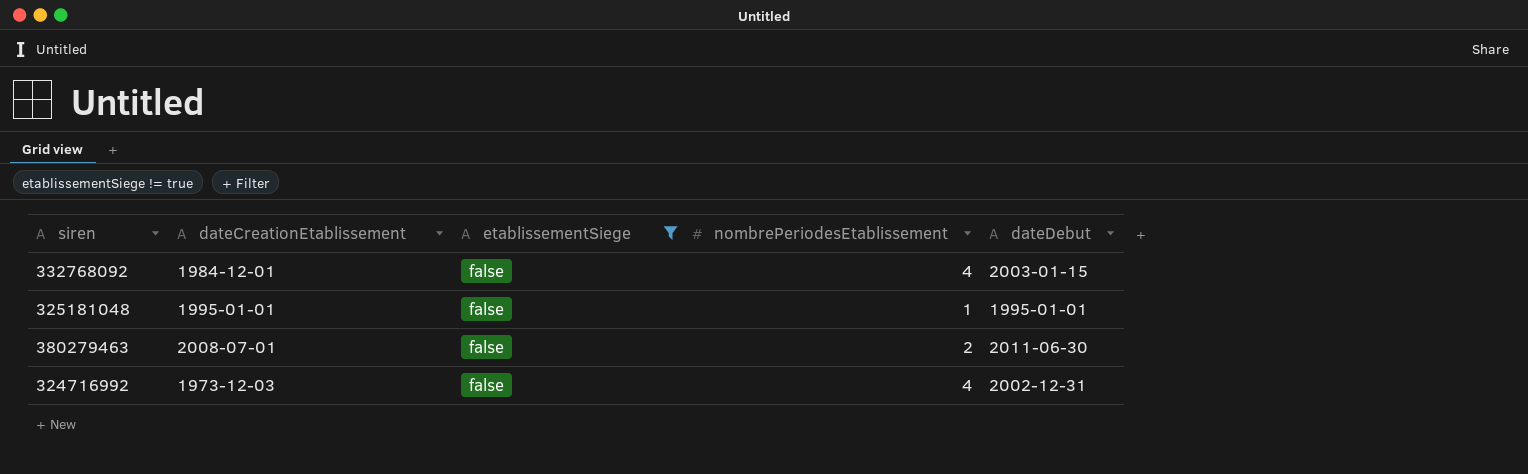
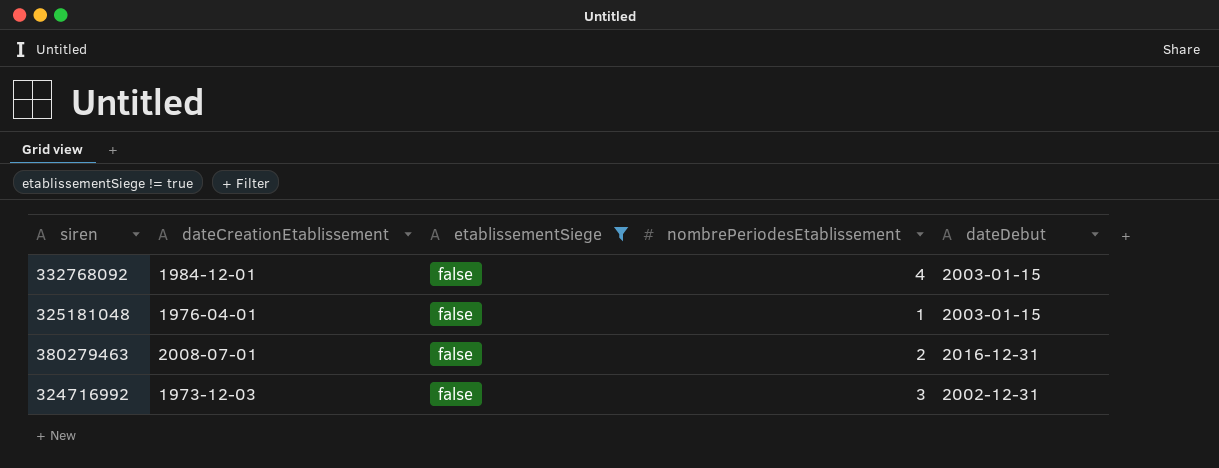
325181048 | dateCreationEtablissement: 1995-01-01 -> 1976-04-01
325181048 | dateDebut: 1995-01-01 -> 2003-01-15
380279463 | dateDebut: 2011-06-30 -> 2016-12-31
324716992 | nombrePeriodesEtablissement: 4 -> 3

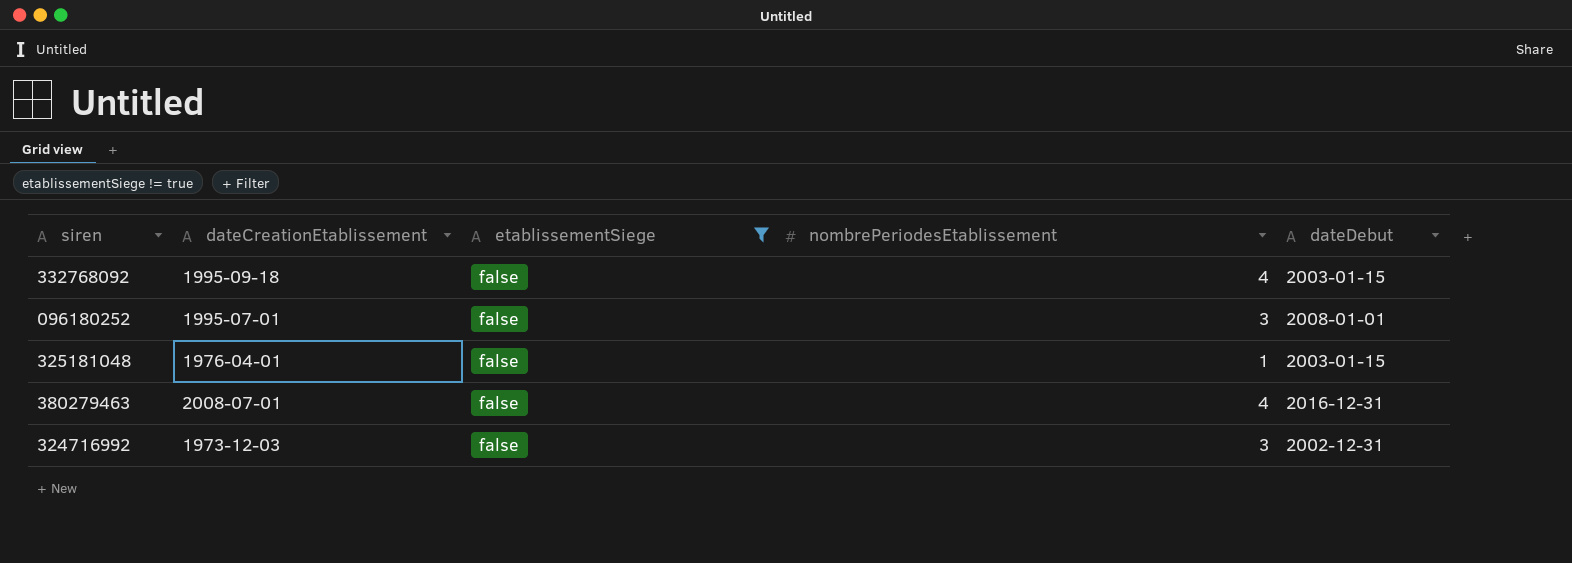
332768092 | dateCreationEtablissement: 1984-12-01 -> 1995-09-18
row 096180252: none -> 1995-07-01 | false | 3 | 2008-01-01
380279463 | nombrePeriodesEtablissement: 2 -> 4

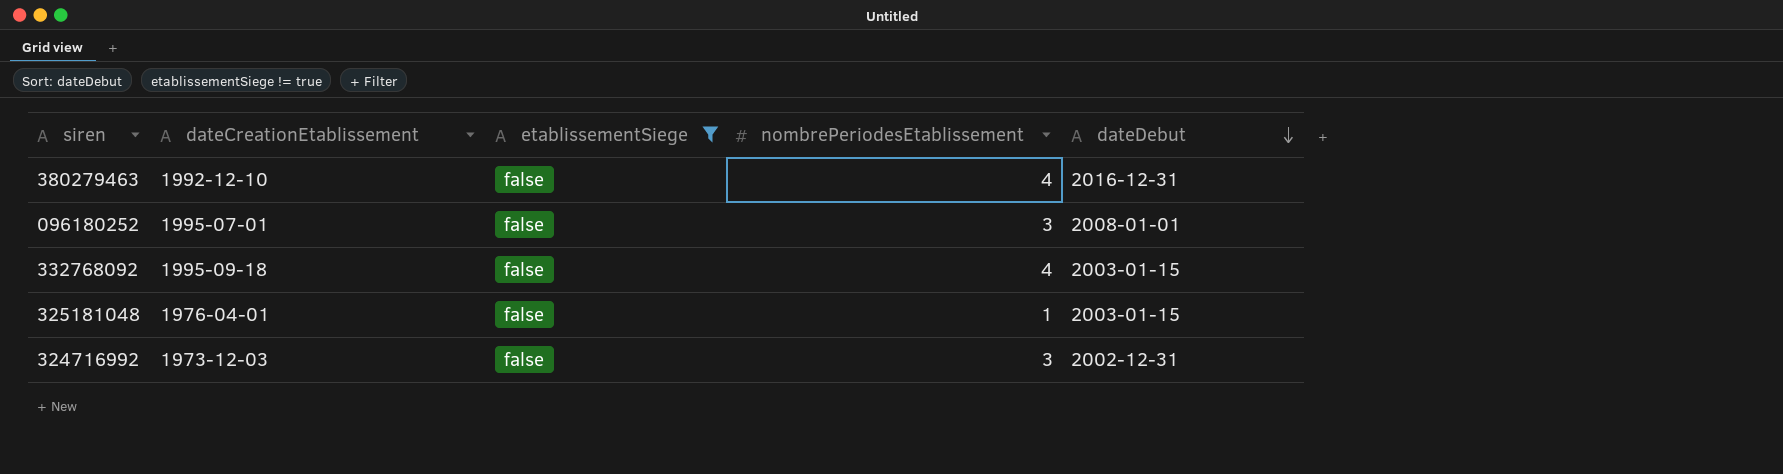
row order: none -> dateDebut descending
380279463 | dateCreationEtablissement: 2008-07-01 -> 1992-12-10

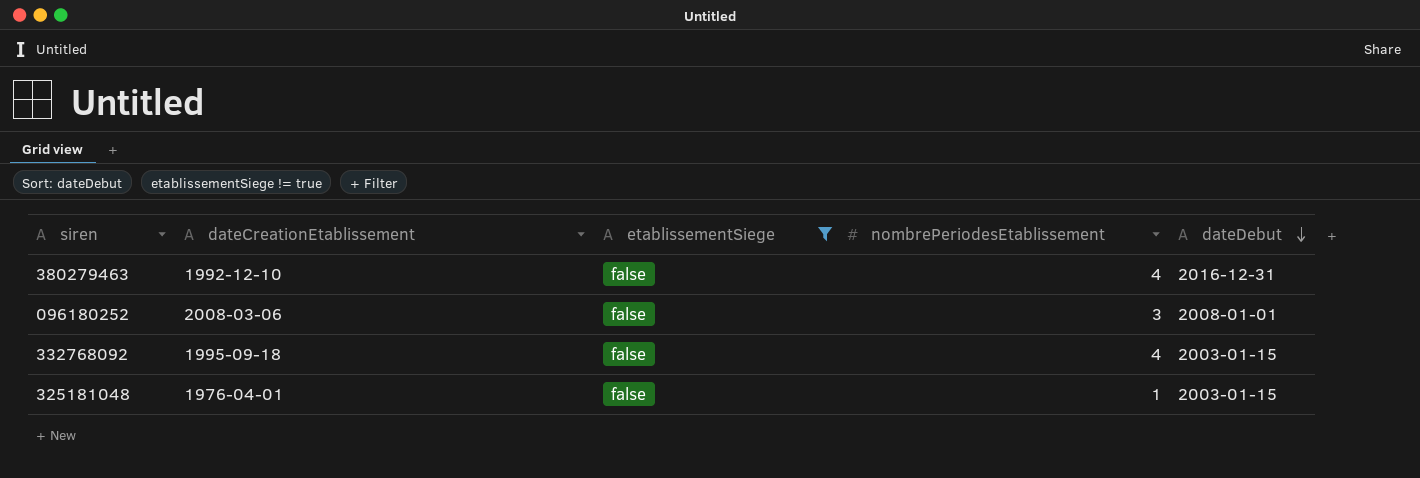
row 324716992: 1973-12-03 | false | 3 | 2002-12-31 -> none
096180252 | dateCreationEtablissement: 1995-07-01 -> 2008-03-06

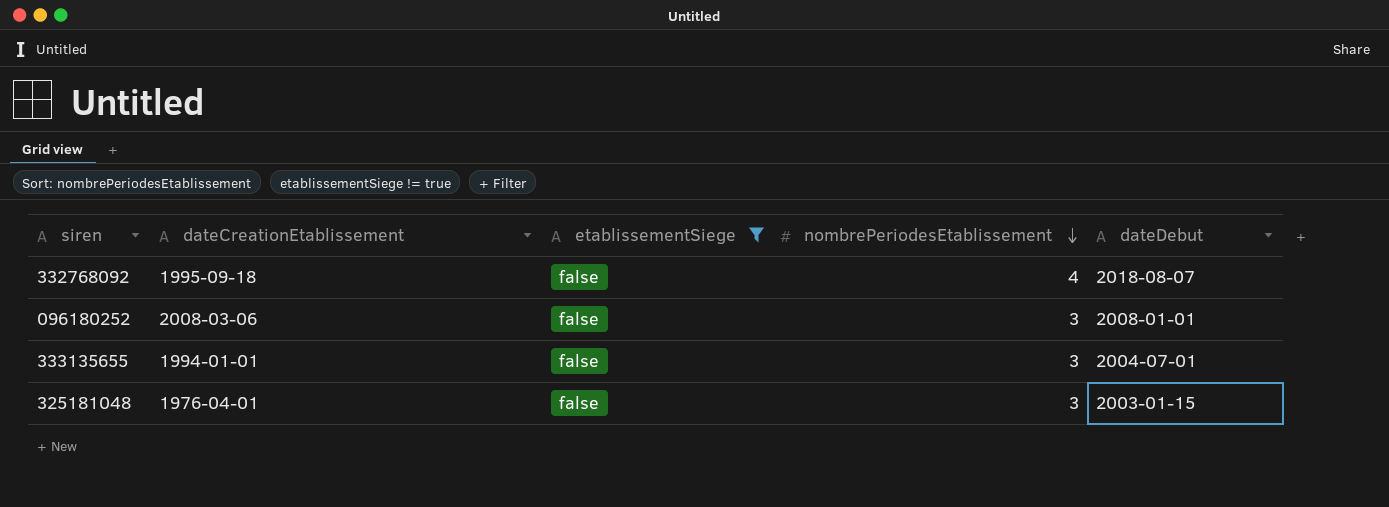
row order: dateDebut descending -> nombrePeriodesEtablissement descending
row 380279463: 1992-12-10 | false | 4 | 2016-12-31 -> none
332768092 | dateDebut: 2003-01-15 -> 2018-08-07
row 333135655: none -> 1994-01-01 | false | 3 | 2004-07-01
325181048 | nombrePeriodesEtablissement: 1 -> 3

